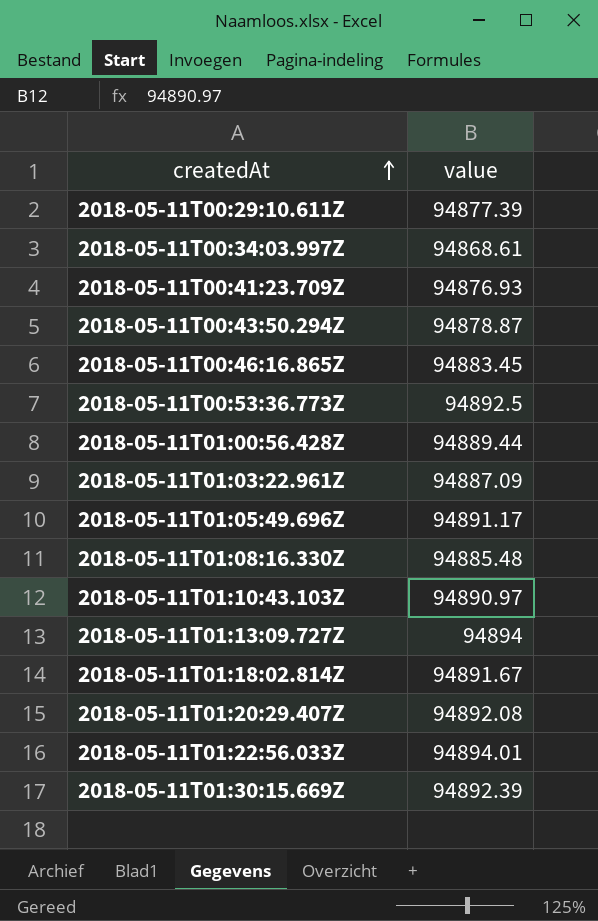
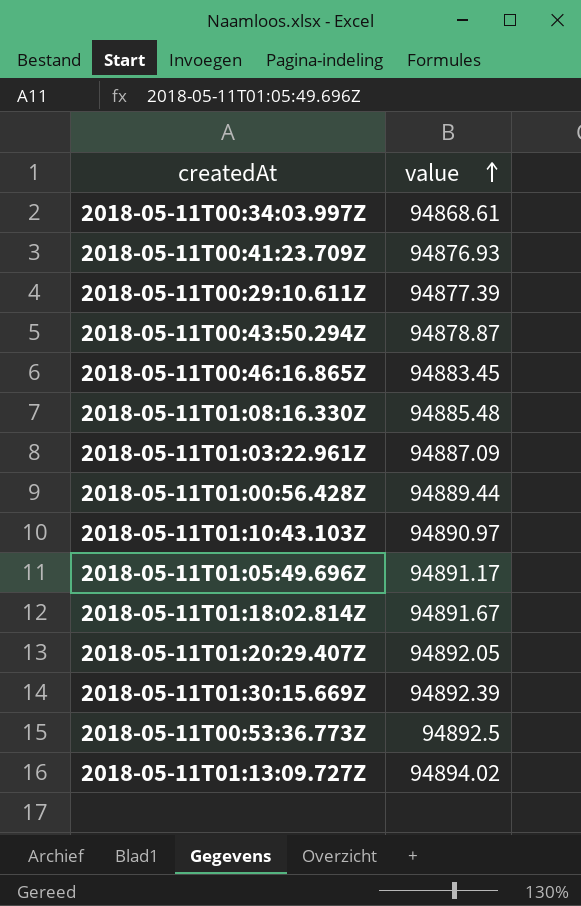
row order: createdAt ascending -> value ascending
row 2018-05-11T01:22:56.033Z: 94894.01 -> none
2018-05-11T01:20:29.407Z | value: 94892.08 -> 94892.05
2018-05-11T01:13:09.727Z | value: 94894 -> 94894.02

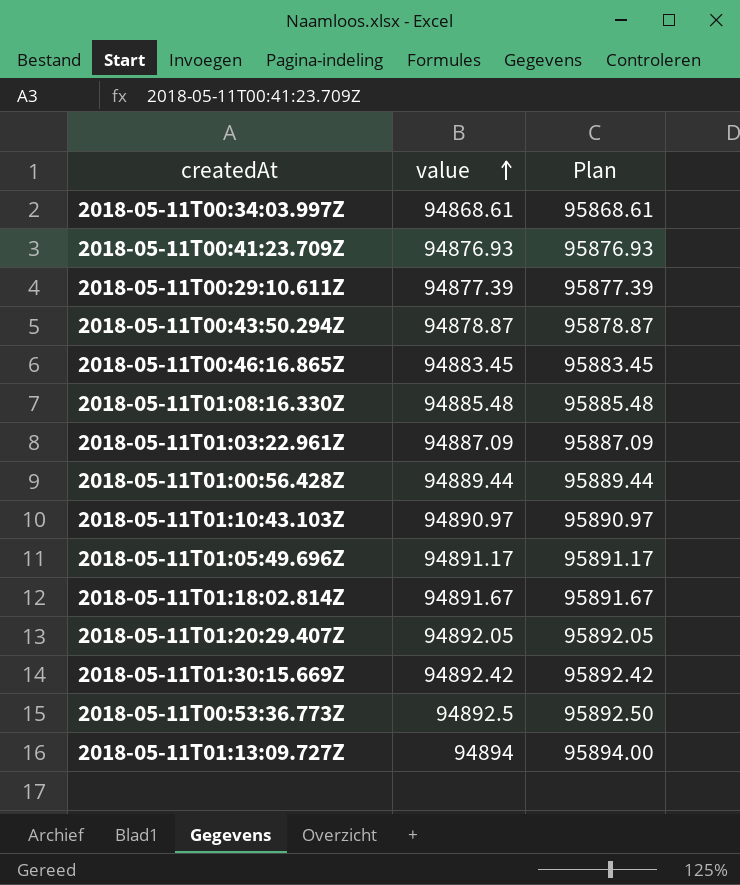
column Plan | formula: none -> [value] + 1000
2018-05-11T01:30:15.669Z | value: 94892.39 -> 94892.42
2018-05-11T01:13:09.727Z | value: 94894.02 -> 94894

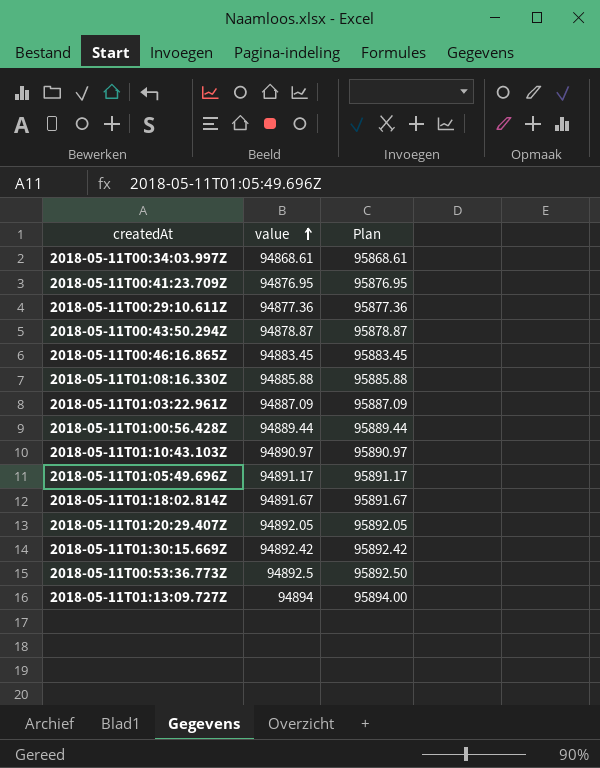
2018-05-11T00:41:23.709Z | value: 94876.93 -> 94876.95
2018-05-11T00:41:23.709Z | Plan: 95876.93 -> 95876.95
2018-05-11T00:29:10.611Z | value: 94877.39 -> 94877.36
2018-05-11T00:29:10.611Z | Plan: 95877.39 -> 95877.36
2018-05-11T01:08:16.330Z | value: 94885.48 -> 94885.88
2018-05-11T01:08:16.330Z | Plan: 95885.48 -> 95885.88

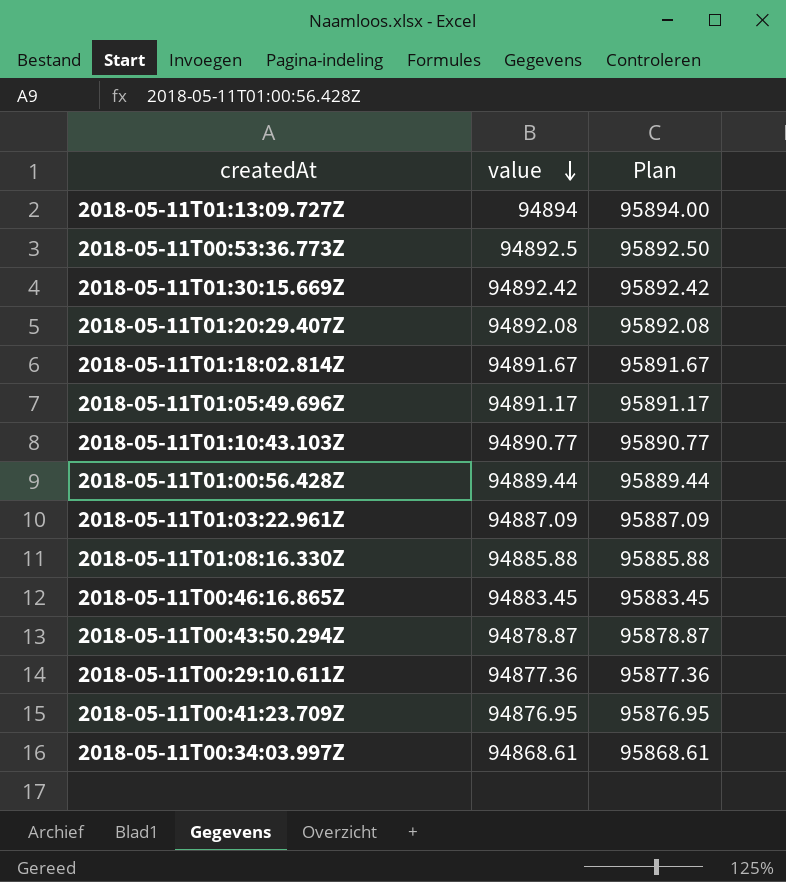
row order: value ascending -> value descending
2018-05-11T01:20:29.407Z | value: 94892.05 -> 94892.08
2018-05-11T01:20:29.407Z | Plan: 95892.05 -> 95892.08
2018-05-11T01:10:43.103Z | value: 94890.97 -> 94890.77
2018-05-11T01:10:43.103Z | Plan: 95890.97 -> 95890.77

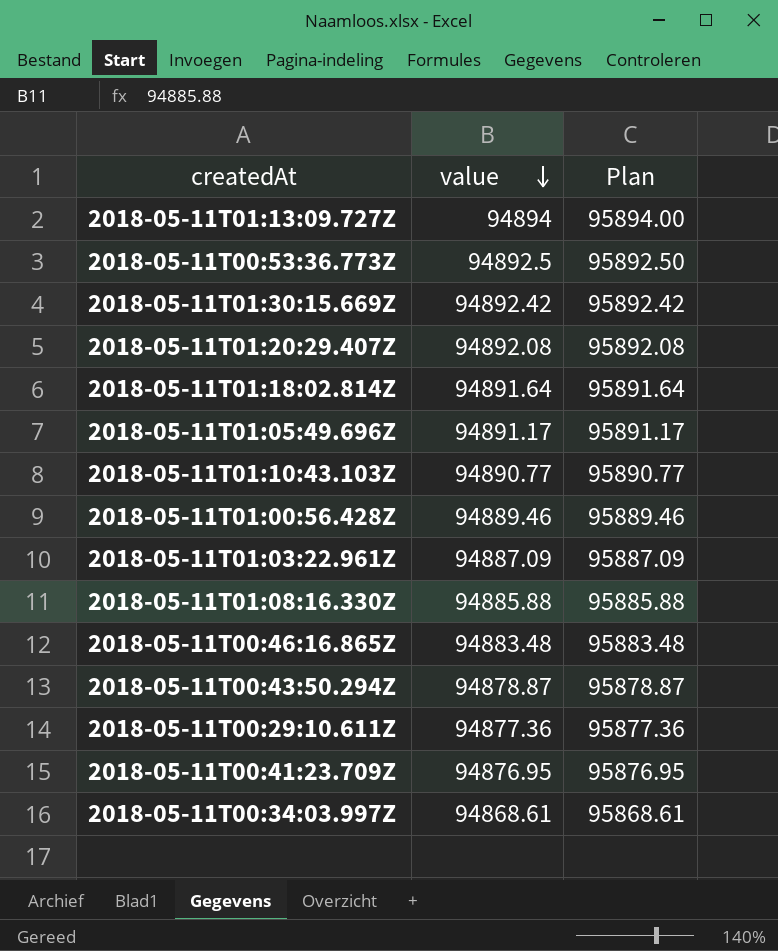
2018-05-11T01:18:02.814Z | value: 94891.67 -> 94891.64
2018-05-11T01:18:02.814Z | Plan: 95891.67 -> 95891.64
2018-05-11T01:00:56.428Z | value: 94889.44 -> 94889.46
2018-05-11T01:00:56.428Z | Plan: 95889.44 -> 95889.46
2018-05-11T00:46:16.865Z | value: 94883.45 -> 94883.48
2018-05-11T00:46:16.865Z | Plan: 95883.45 -> 95883.48

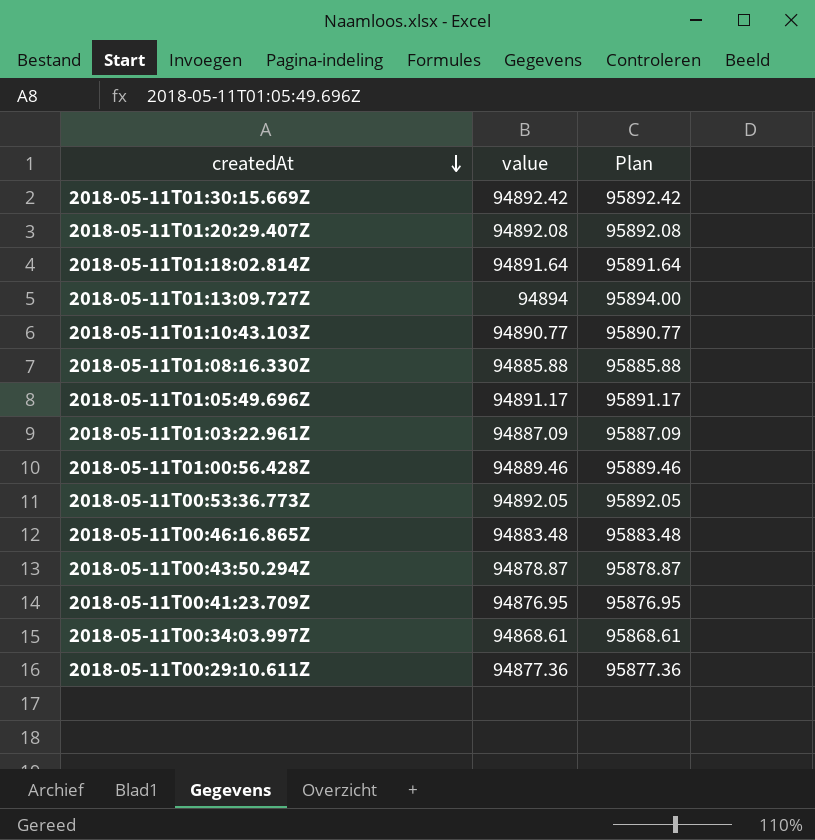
row order: value descending -> createdAt descending
2018-05-11T00:53:36.773Z | value: 94892.5 -> 94892.05
2018-05-11T00:53:36.773Z | Plan: 95892.50 -> 95892.05

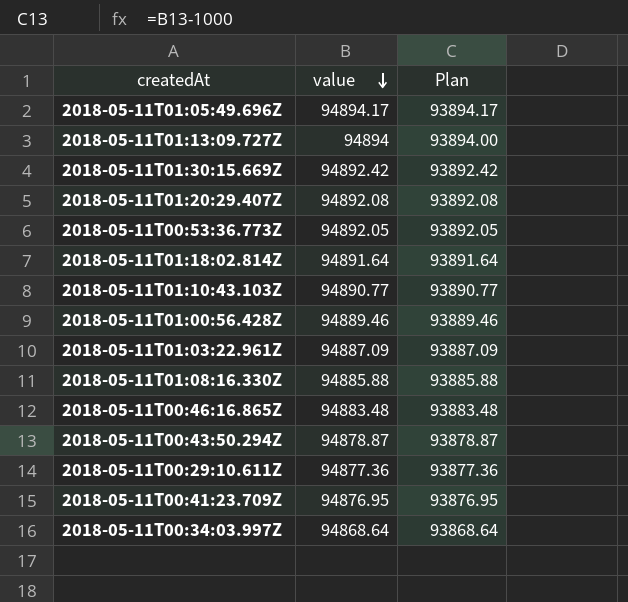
row order: createdAt descending -> value descending
column Plan | formula: [value] + 1000 -> [value] - 1000
2018-05-11T01:05:49.696Z | value: 94891.17 -> 94894.17
2018-05-11T00:34:03.997Z | value: 94868.61 -> 94868.64

